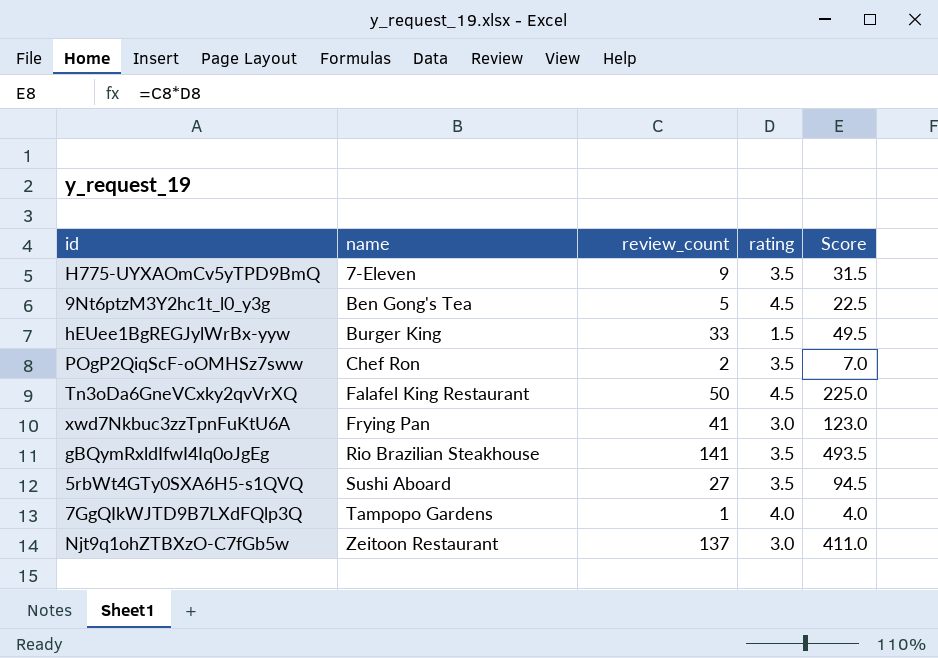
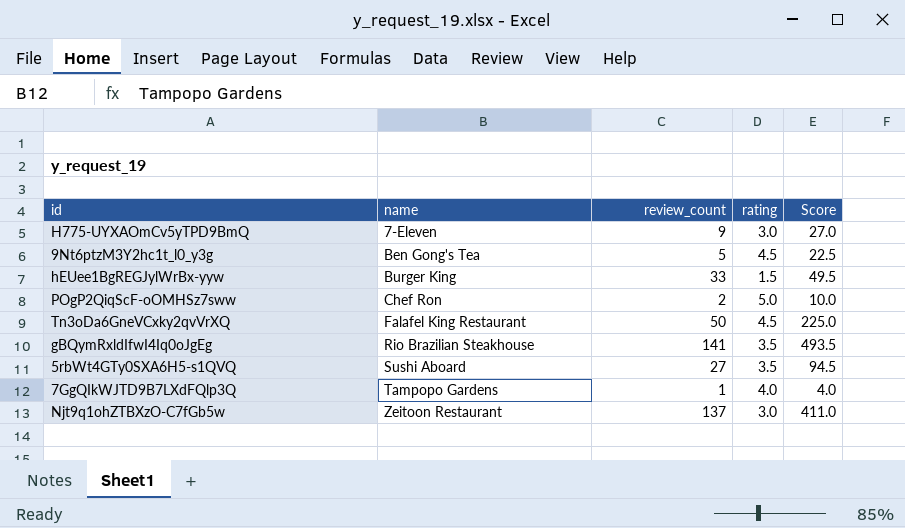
row xwd7Nkbuc3zzTpnFuKtU6A: Frying Pan | 41 | 3.0 | 123.0 -> none
H775-UYXAOmCv5yTPD9BmQ | rating: 3.5 -> 3.0
H775-UYXAOmCv5yTPD9BmQ | Score: 31.5 -> 27.0
POgP2QiqScF-oOMHSz7sww | rating: 3.5 -> 5.0
POgP2QiqScF-oOMHSz7sww | Score: 7.0 -> 10.0

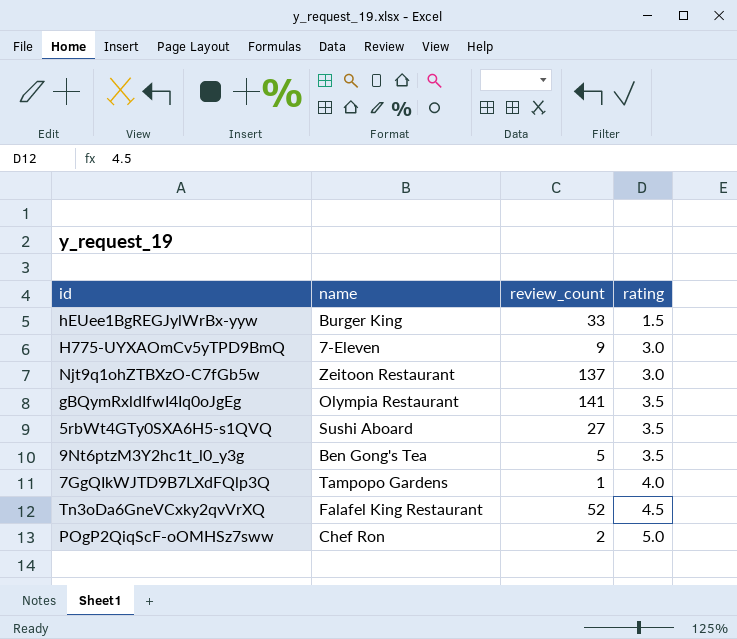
row order: name ascending -> rating ascending
column Score | formula: [review_count] * [rating] -> none
gBQymRxldIfwI4Iq0oJgEg | name: Rio Brazilian Steakhouse -> Olympia Restaurant
9Nt6ptzM3Y2hc1t_l0_y3g | rating: 4.5 -> 3.5
Tn3oDa6GneVCxky2qvVrXQ | review_count: 50 -> 52

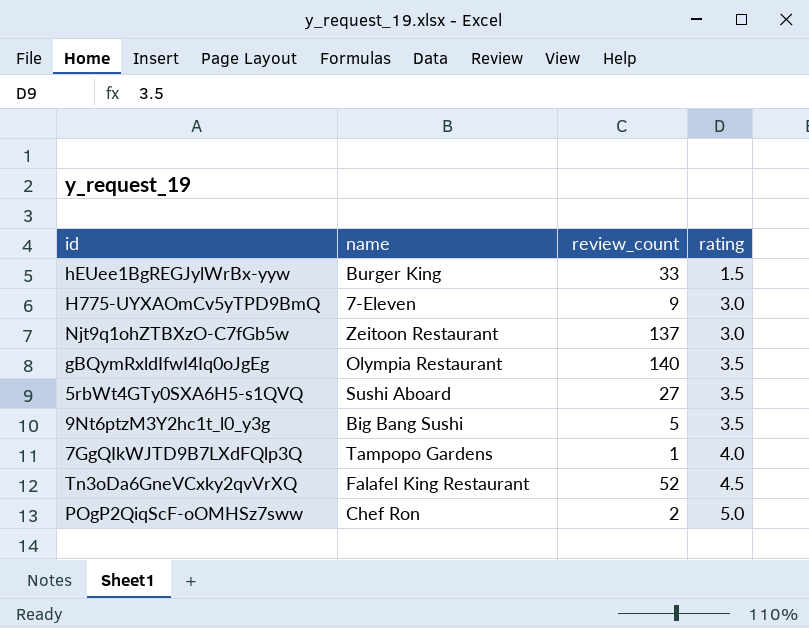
gBQymRxldIfwI4Iq0oJgEg | review_count: 141 -> 140
9Nt6ptzM3Y2hc1t_l0_y3g | name: Ben Gong's Tea -> Big Bang Sushi

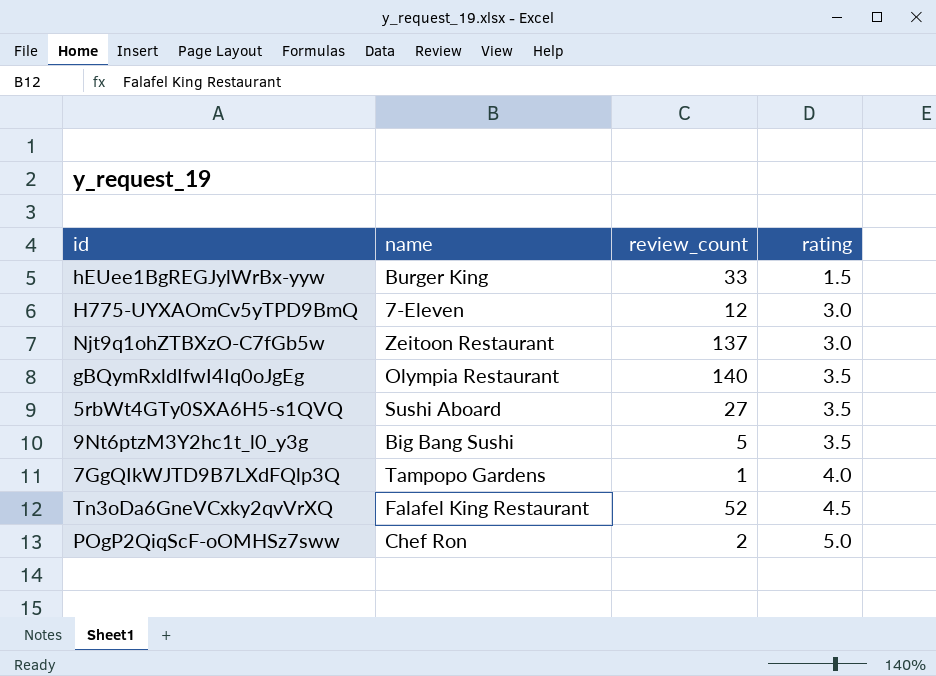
H775-UYXAOmCv5yTPD9BmQ | review_count: 9 -> 12

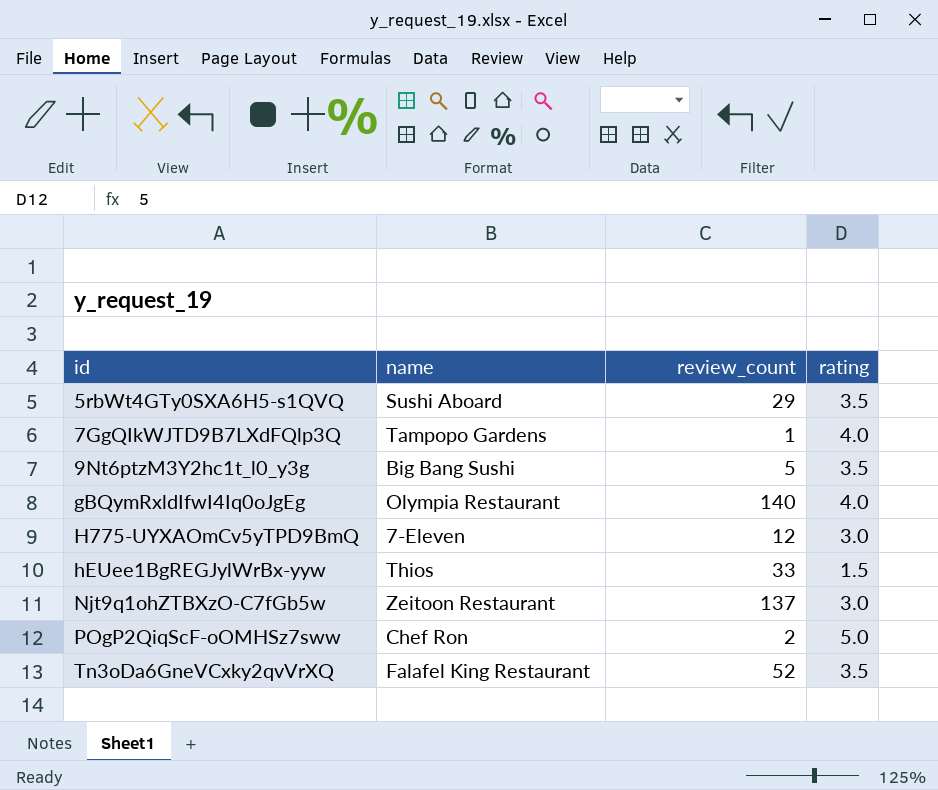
row order: rating ascending -> id ascending
5rbWt4GTy0SXA6H5-s1QVQ | review_count: 27 -> 29
gBQymRxldIfwI4Iq0oJgEg | rating: 3.5 -> 4.0
hEUee1BgREGJylWrBx-yyw | name: Burger King -> Thios
Tn3oDa6GneVCxky2qvVrXQ | rating: 4.5 -> 3.5

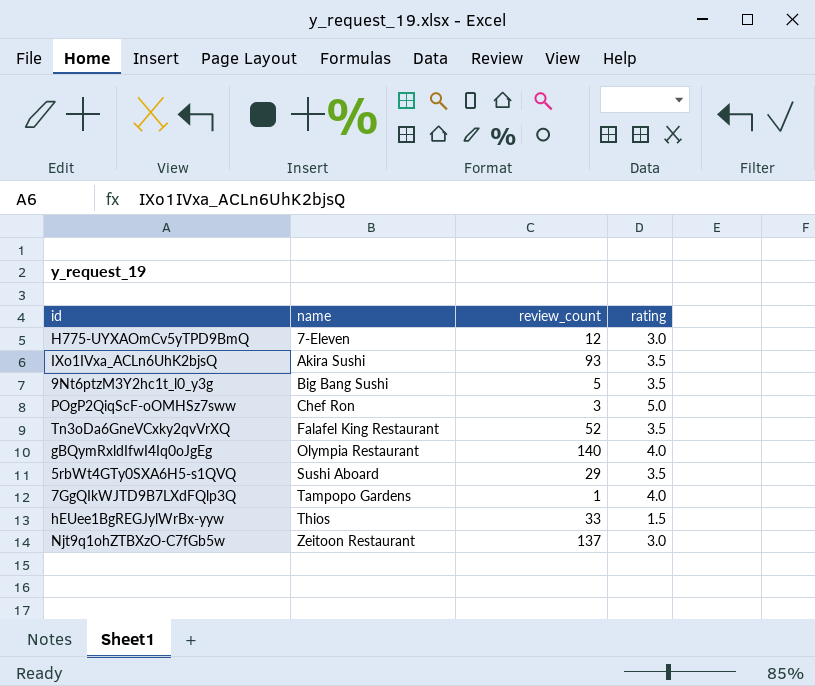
row order: id ascending -> name ascending
row IXo1IVxa_ACLn6UhK2bjsQ: none -> Akira Sushi | 93 | 3.5
POgP2QiqScF-oOMHSz7sww | review_count: 2 -> 3

